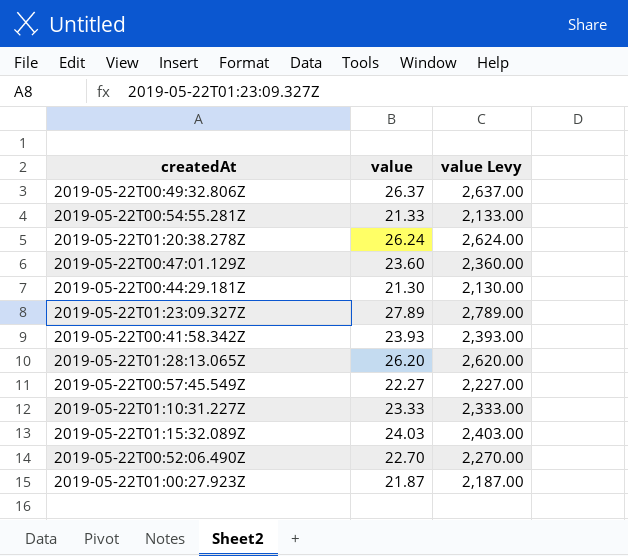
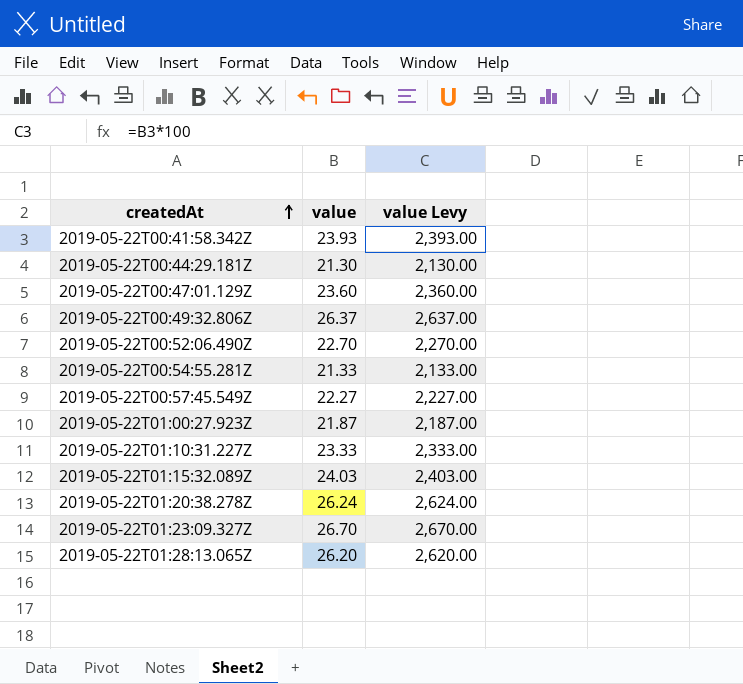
row order: none -> createdAt ascending
2019-05-22T01:23:09.327Z | value: 27.89 -> 26.70
2019-05-22T01:23:09.327Z | value Levy: 2,789.00 -> 2,670.00

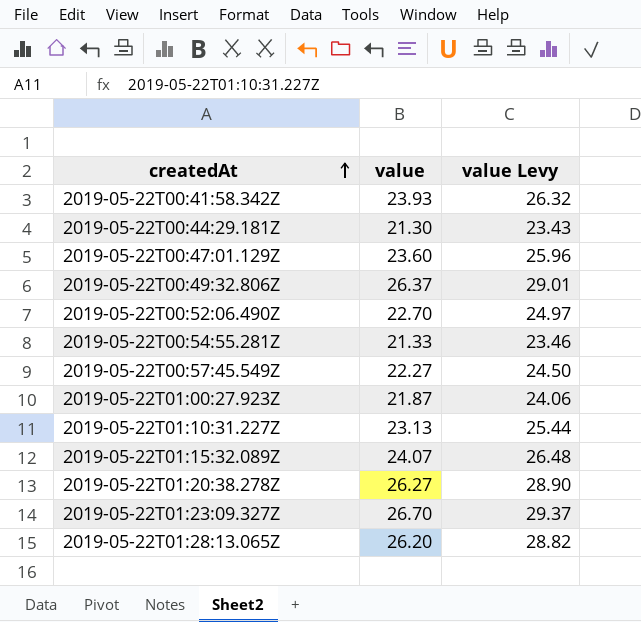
column value Levy | formula: [value] * 100 -> [value] * 1.1
2019-05-22T01:10:31.227Z | value: 23.33 -> 23.13
2019-05-22T01:15:32.089Z | value: 24.03 -> 24.07
2019-05-22T01:20:38.278Z | value: 26.24 -> 26.27

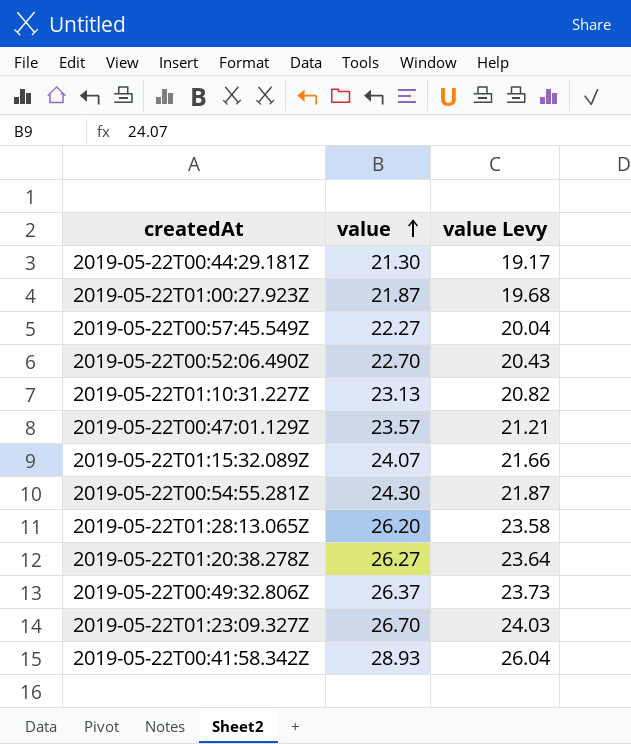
row order: createdAt ascending -> value ascending
column value Levy | formula: [value] * 1.1 -> [value] * 0.9
2019-05-22T00:47:01.129Z | value: 23.60 -> 23.57
2019-05-22T00:54:55.281Z | value: 21.33 -> 24.30
2019-05-22T00:41:58.342Z | value: 23.93 -> 28.93

